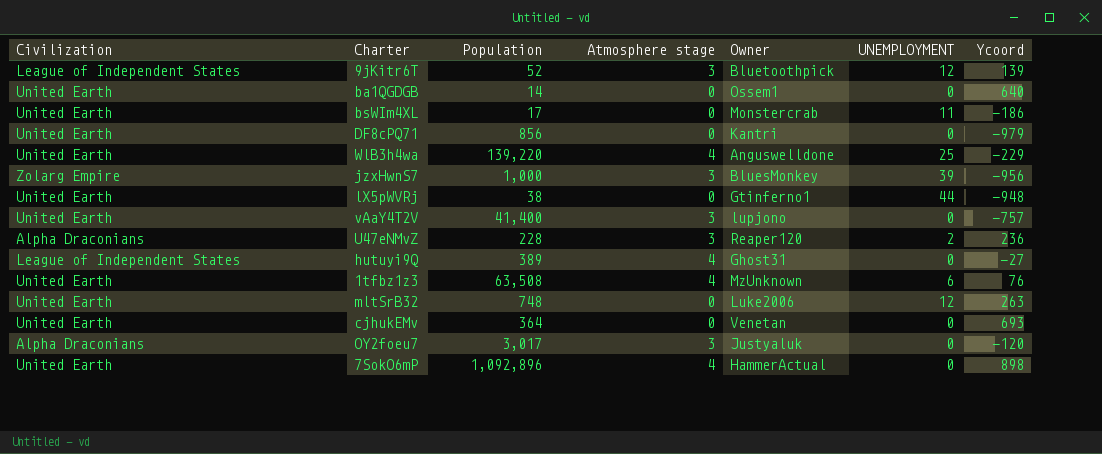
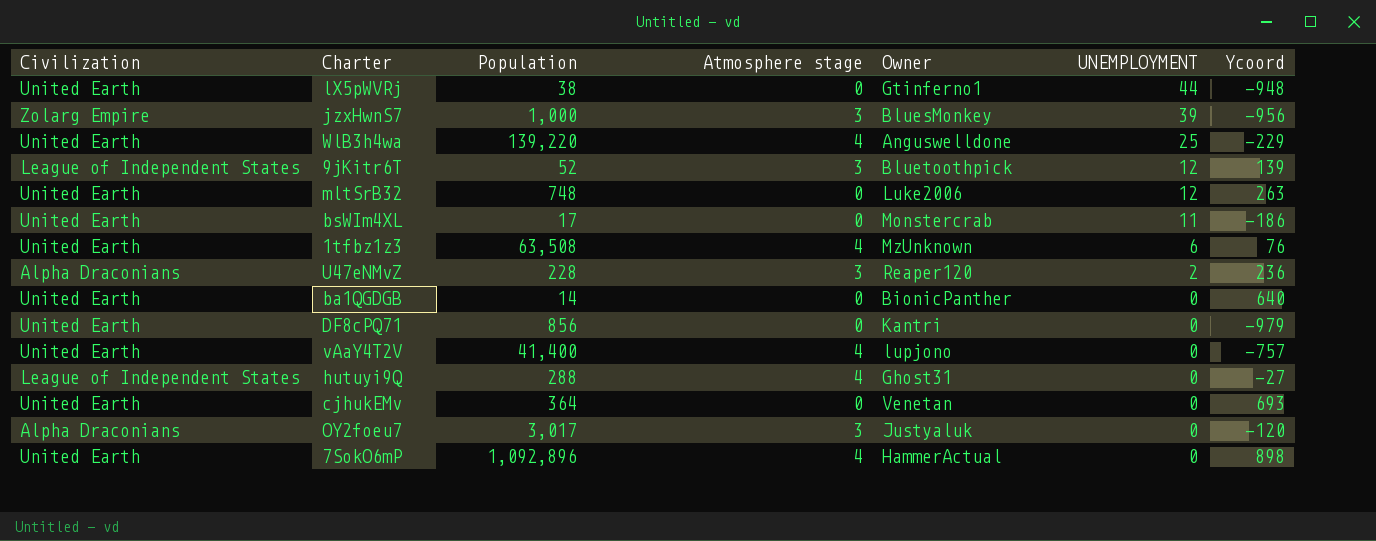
row order: none -> UNEMPLOYMENT descending
ba1QGDGB | Owner: Ossem1 -> BionicPanther
vAaY4T2V | Atmosphere stage: 3 -> 4
hutuyi9Q | Population: 389 -> 288

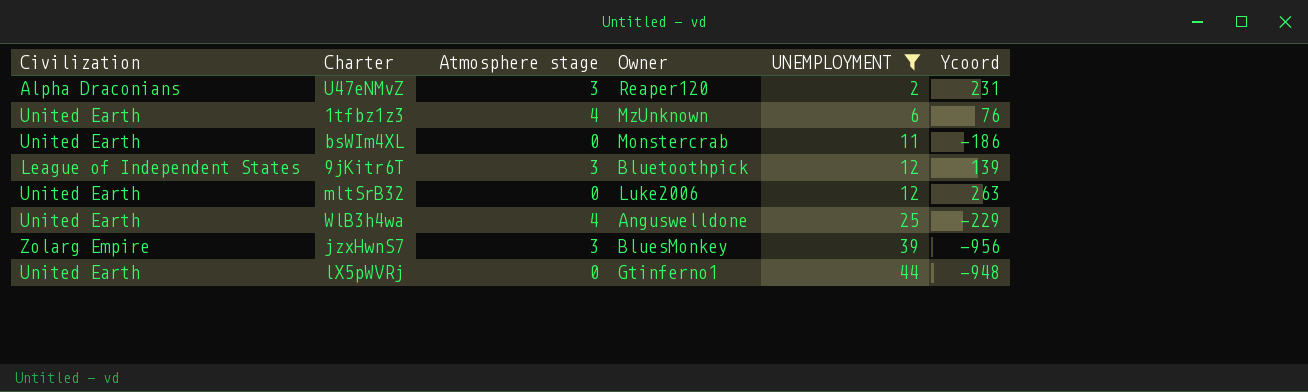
filter: none -> UNEMPLOYMENT != 0
row order: UNEMPLOYMENT descending -> UNEMPLOYMENT ascending
column Population | position: 3 -> none
U47eNMvZ | Ycoord: 236 -> 231

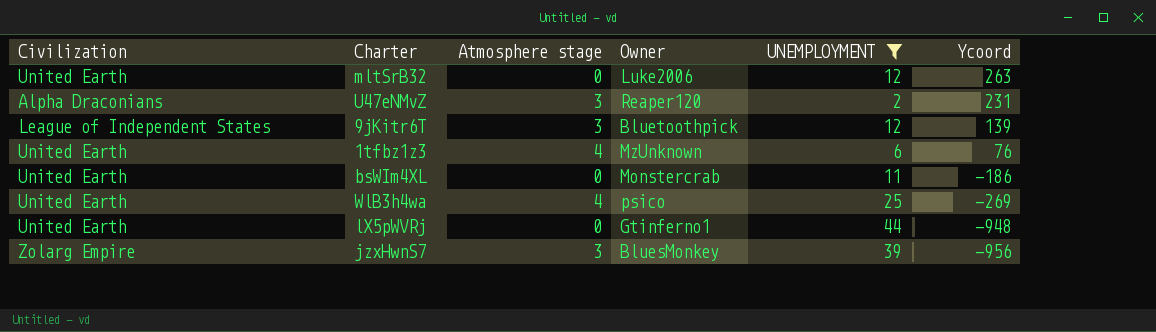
row order: UNEMPLOYMENT ascending -> Ycoord descending
WlB3h4wa | Owner: Anguswelldone -> psico
WlB3h4wa | Ycoord: -229 -> -269

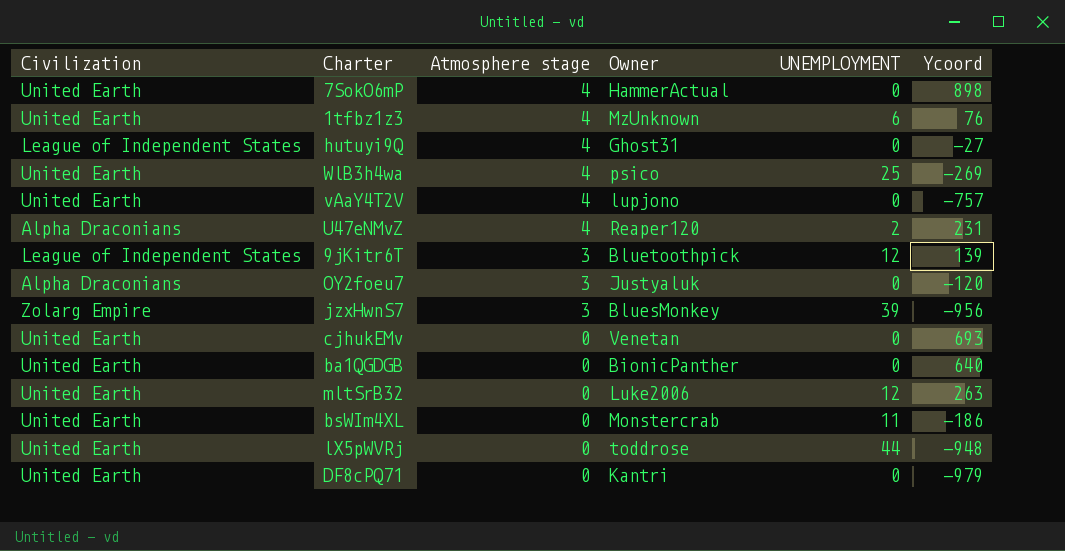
filter: UNEMPLOYMENT != 0 -> none
row order: Ycoord descending -> Atmosphere stage descending
U47eNMvZ | Atmosphere stage: 3 -> 4
lX5pWVRj | Owner: Gtinferno1 -> toddrose

